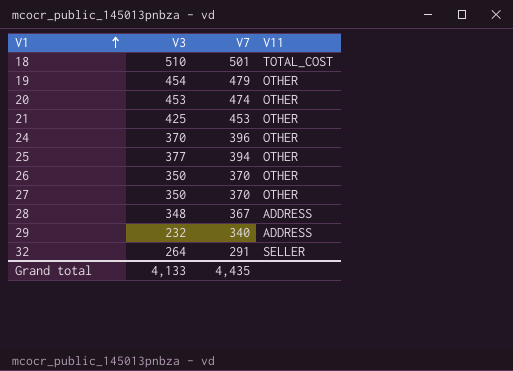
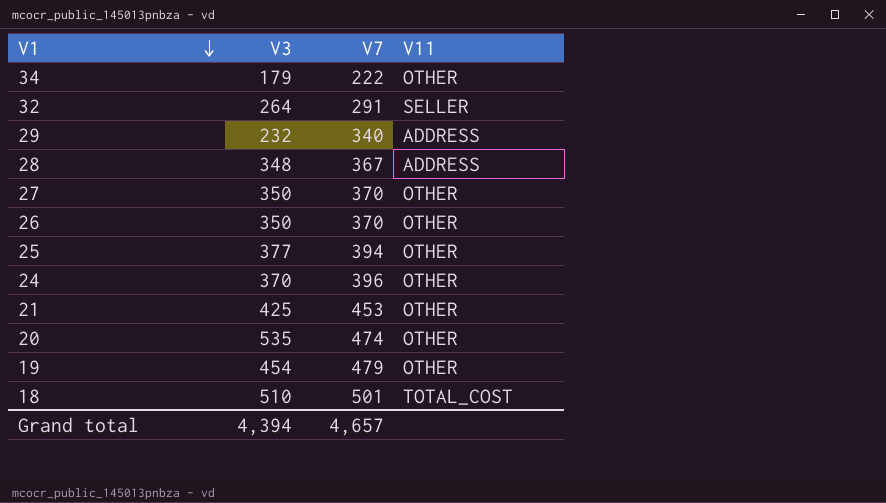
row order: V1 ascending -> V1 descending
row 34: none -> 179 | 222 | OTHER
20 | V3: 453 -> 535
Grand total | V3: 4,133 -> 4,394
Grand total | V7: 4,435 -> 4,657

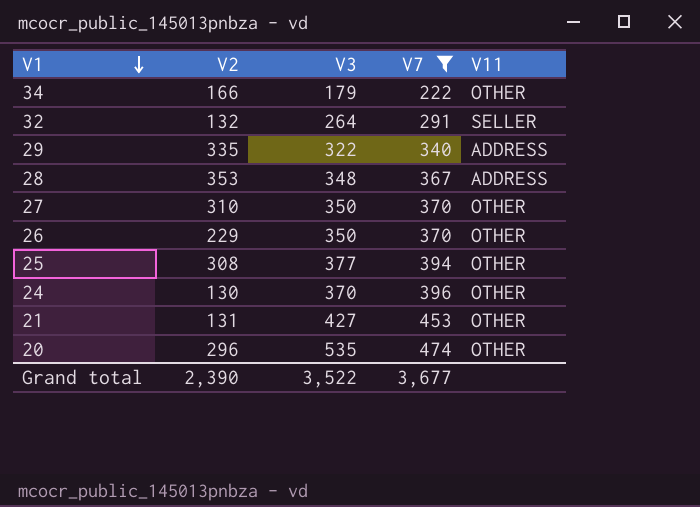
filter: none -> V7 <= 474
column V2 | position: none -> 2
29 | V3: 232 -> 322
21 | V3: 425 -> 427
Grand total | V3: 4,394 -> 3,522
Grand total | V7: 4,657 -> 3,677

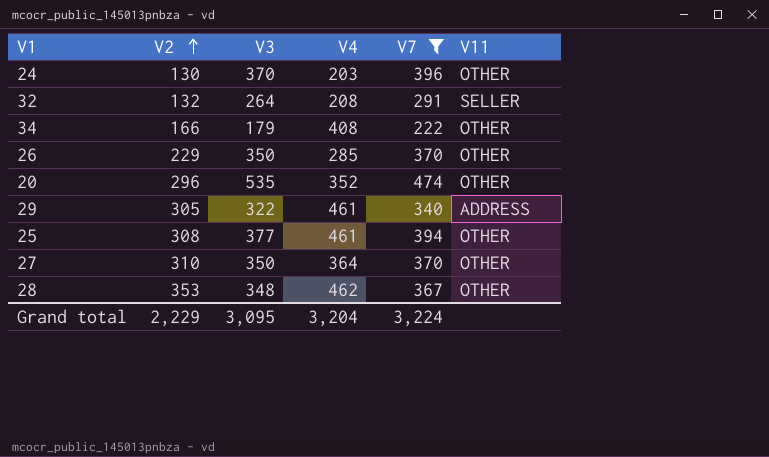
row order: V1 descending -> V2 ascending
column V4 | position: none -> 4
row 21: 131 | 427 | 453 | OTHER -> none
29 | V2: 335 -> 305
28 | V11: ADDRESS -> OTHER
Grand total | V2: 2,390 -> 2,229
Grand total | V3: 3,522 -> 3,095
Grand total | V7: 3,677 -> 3,224

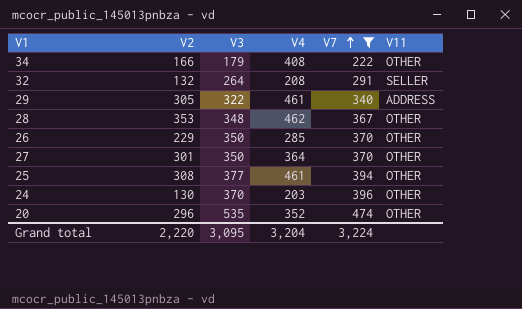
row order: V2 ascending -> V7 ascending
27 | V2: 310 -> 301
Grand total | V2: 2,229 -> 2,220

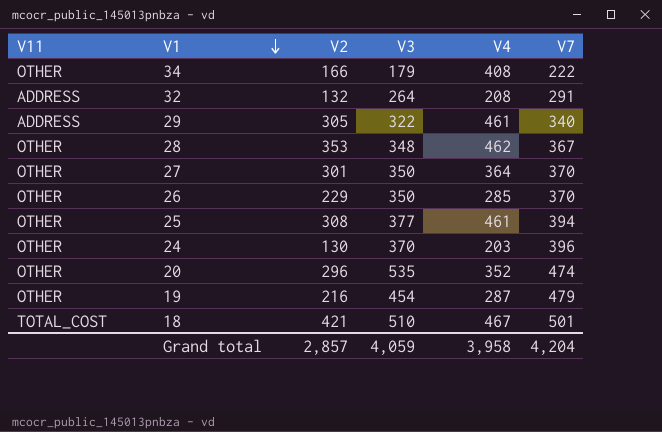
filter: V7 <= 474 -> none
row order: V7 ascending -> V1 descending
column V11 | position: 6 -> 1
32 | V11: SELLER -> ADDRESS
Grand total | V2: 2,220 -> 2,857
Grand total | V3: 3,095 -> 4,059
Grand total | V4: 3,204 -> 3,958
Grand total | V7: 3,224 -> 4,204

